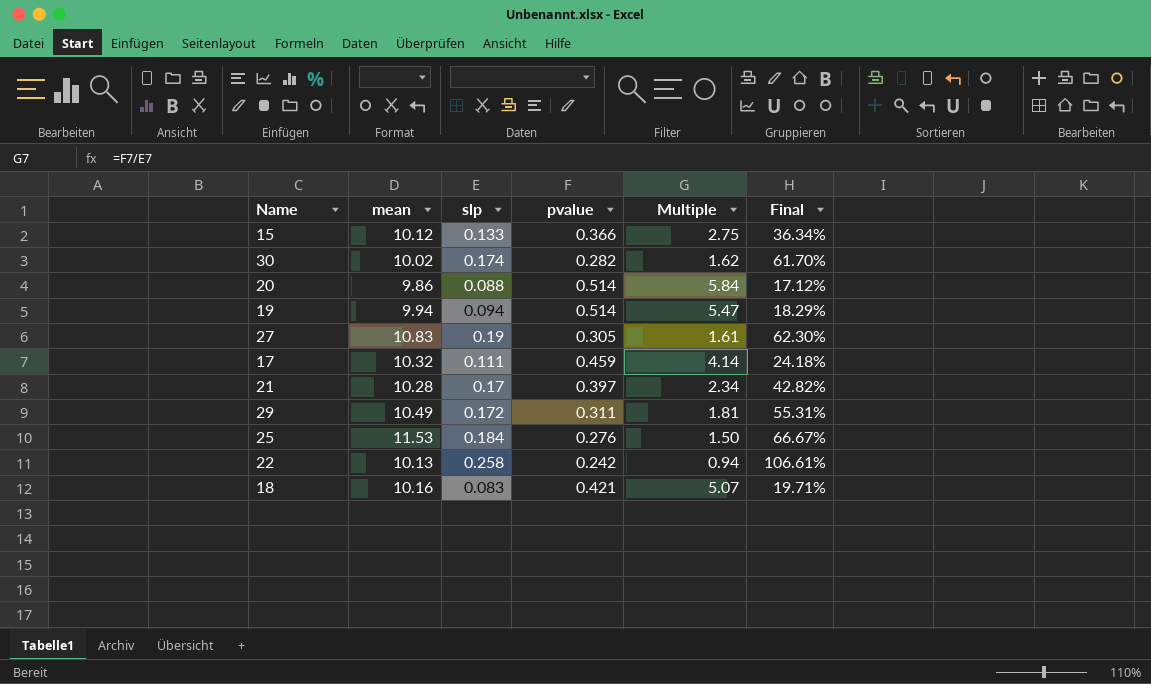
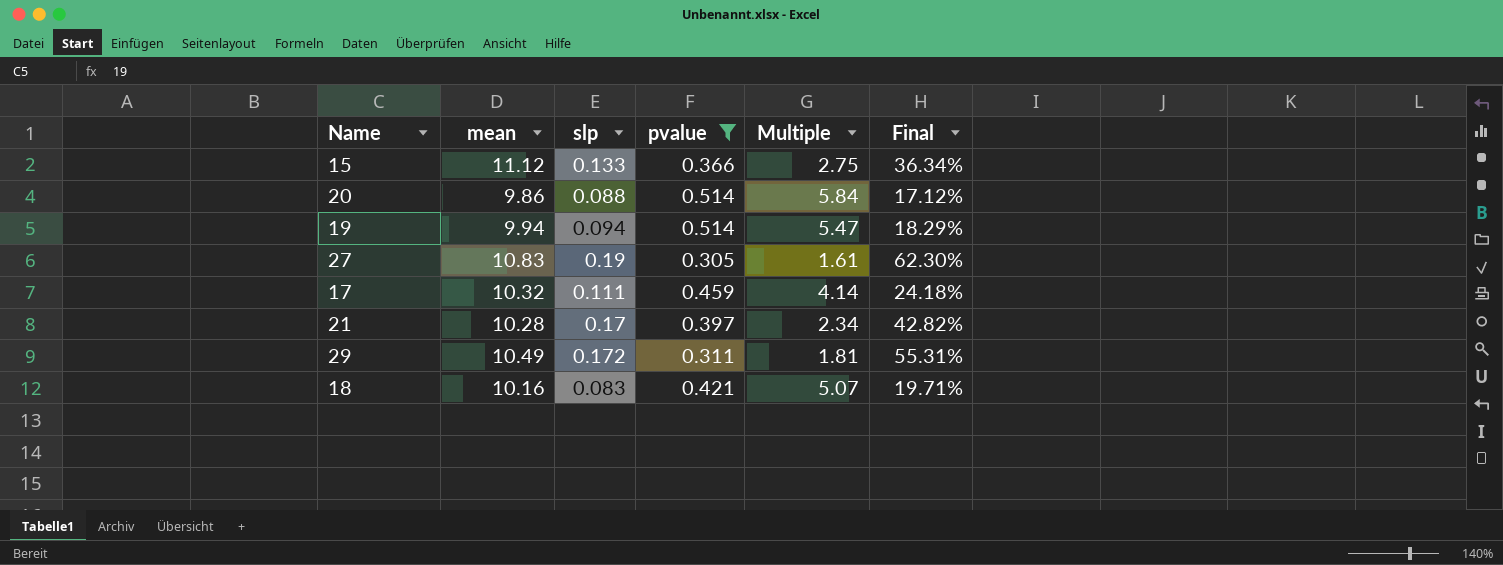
filter: none -> pvalue >= 0.305
15 | mean: 10.12 -> 11.12

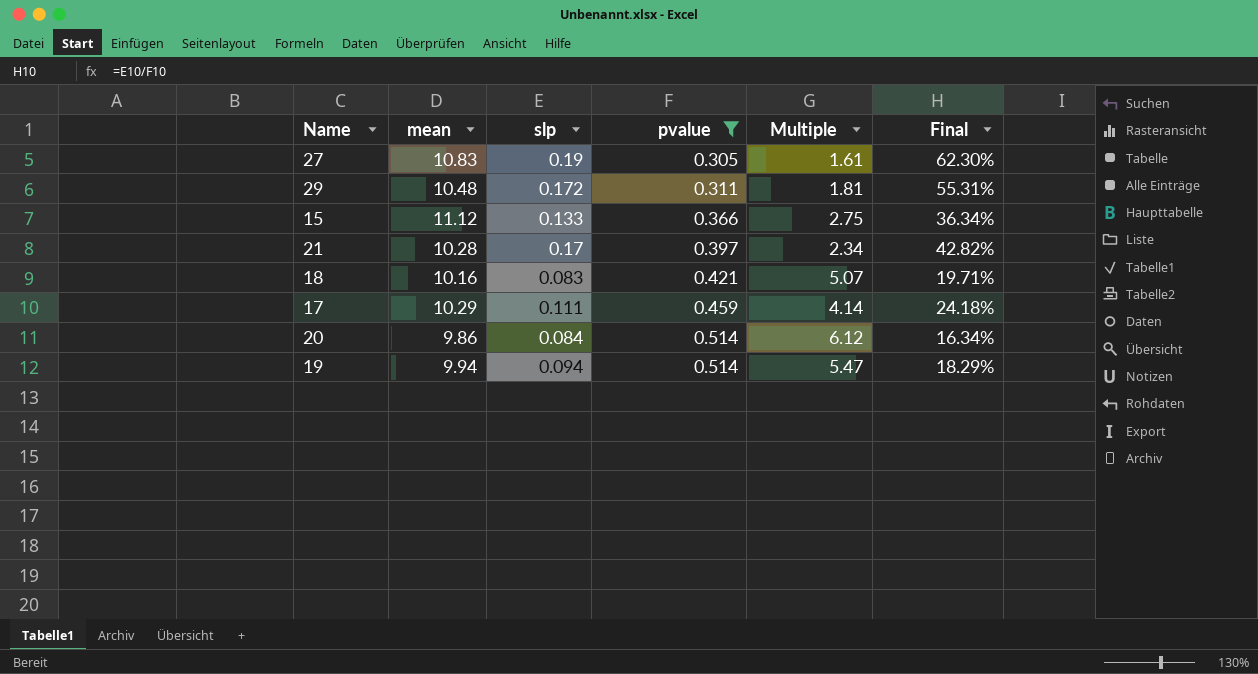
row order: none -> pvalue ascending
29 | mean: 10.49 -> 10.48
17 | mean: 10.32 -> 10.29
20 | slp: 0.088 -> 0.084
20 | Multiple: 5.84 -> 6.12
20 | Final: 17.12% -> 16.34%

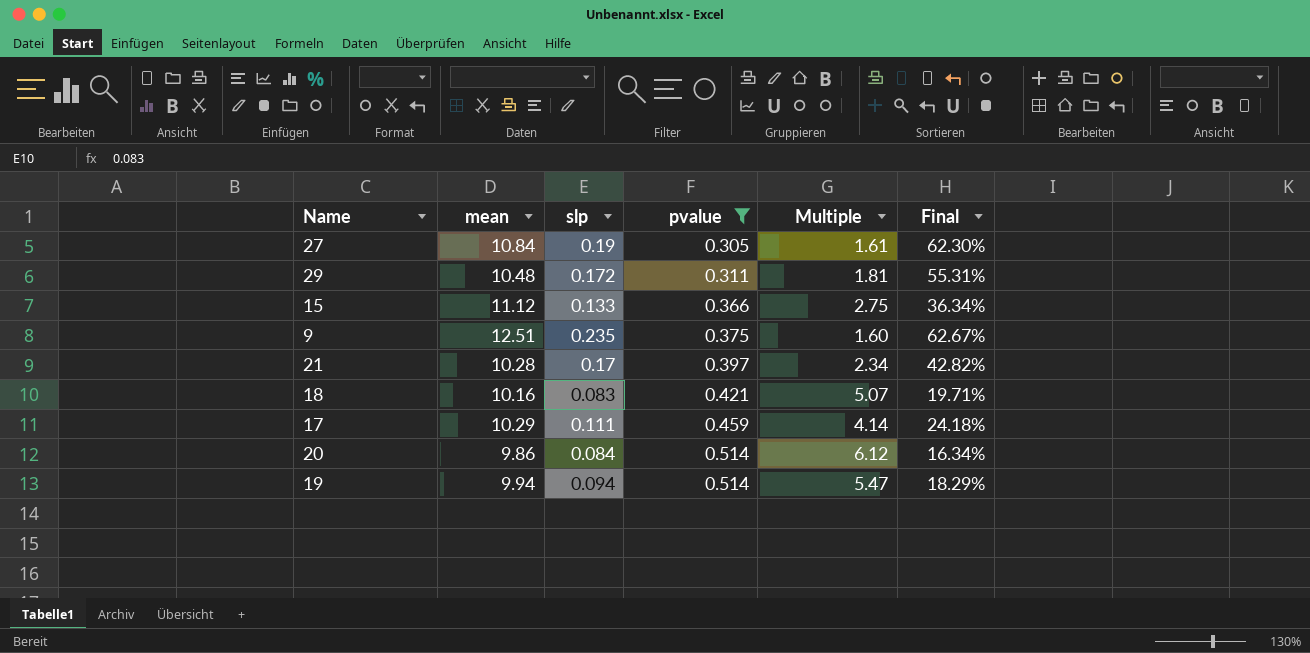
27 | mean: 10.83 -> 10.84
row 9: none -> 12.51 | 0.235 | 0.375 | 1.60 | 62.67%

